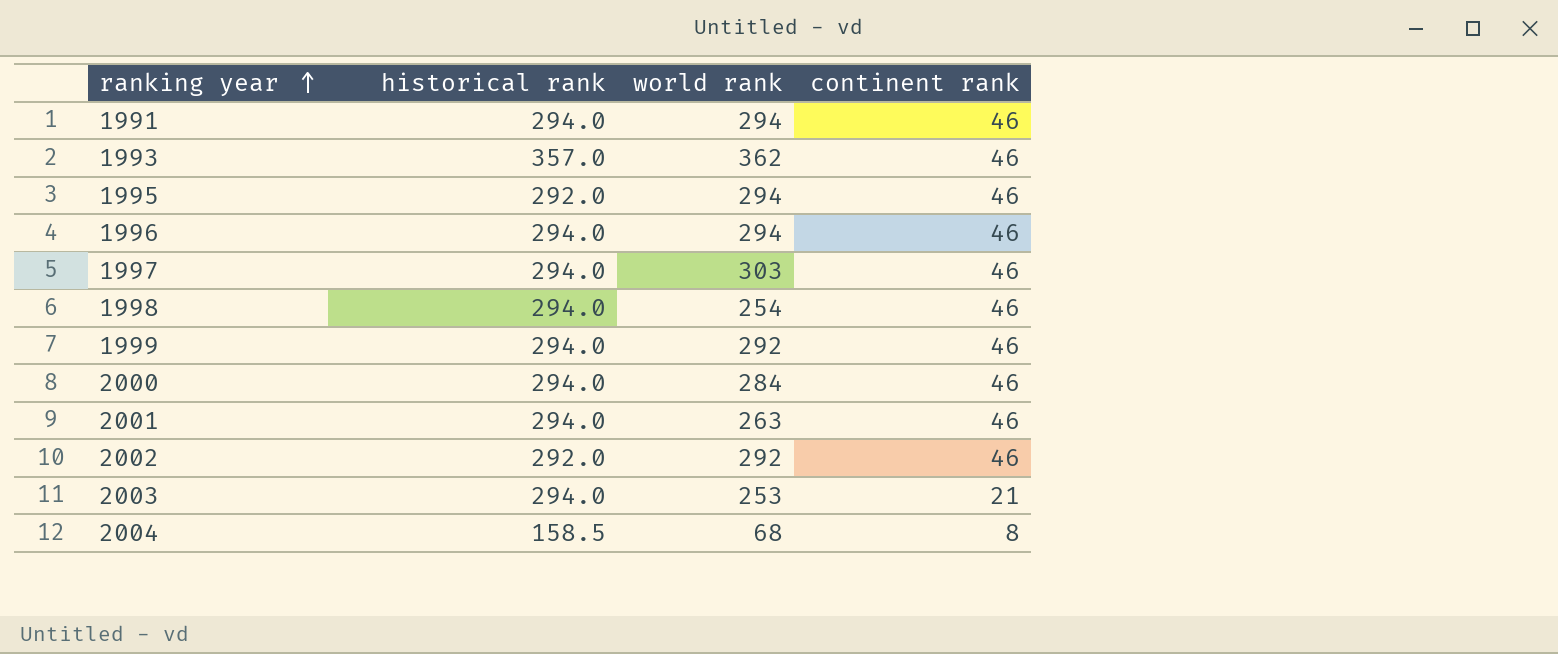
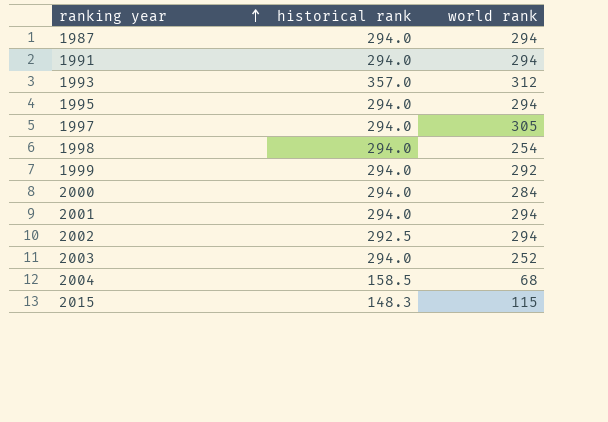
column continent rank | position: 4 -> none
row 1996: 294.0 | 294 | 46 -> none
row 1987: none -> 294.0 | 294
1993 | world rank: 362 -> 312
1995 | historical rank: 292.0 -> 294.0
1997 | world rank: 303 -> 305
2001 | world rank: 263 -> 294
2002 | historical rank: 292.0 -> 292.5
2002 | world rank: 292 -> 294
2003 | world rank: 253 -> 252
row 2015: none -> 148.3 | 115

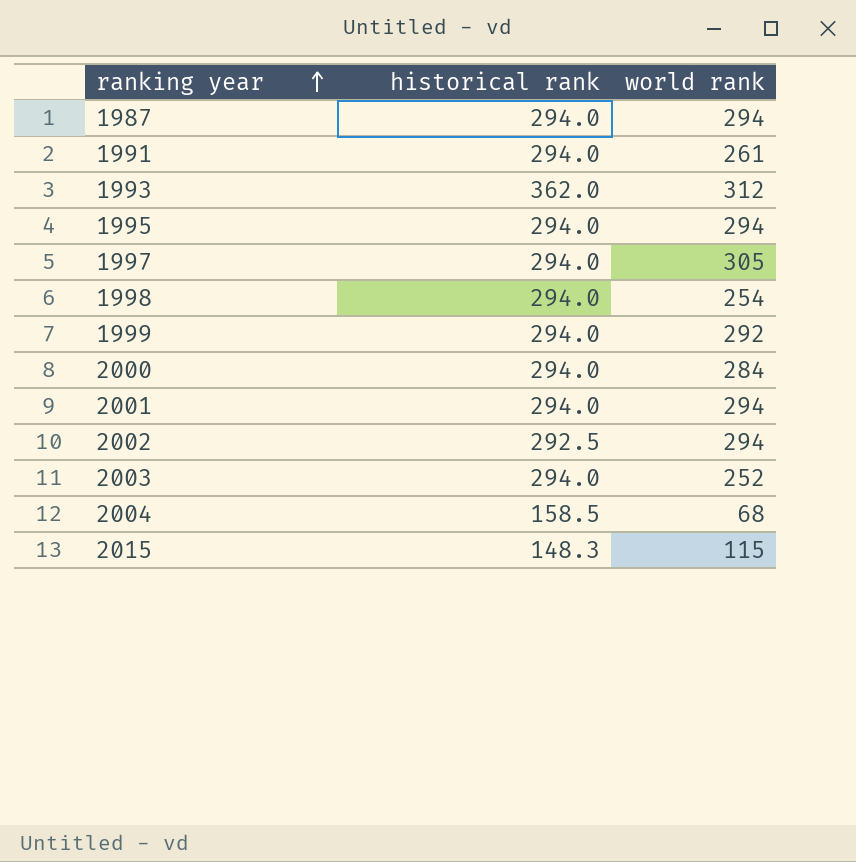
1991 | world rank: 294 -> 261
1993 | historical rank: 357.0 -> 362.0

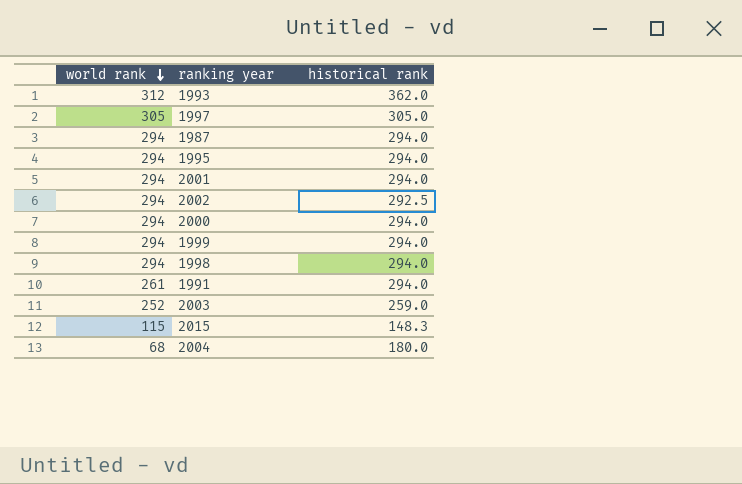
row order: ranking year ascending -> world rank descending
column world rank | position: 3 -> 1
1997 | historical rank: 294.0 -> 305.0
2000 | world rank: 284 -> 294
1999 | world rank: 292 -> 294
1998 | world rank: 254 -> 294
2003 | historical rank: 294.0 -> 259.0
2004 | historical rank: 158.5 -> 180.0

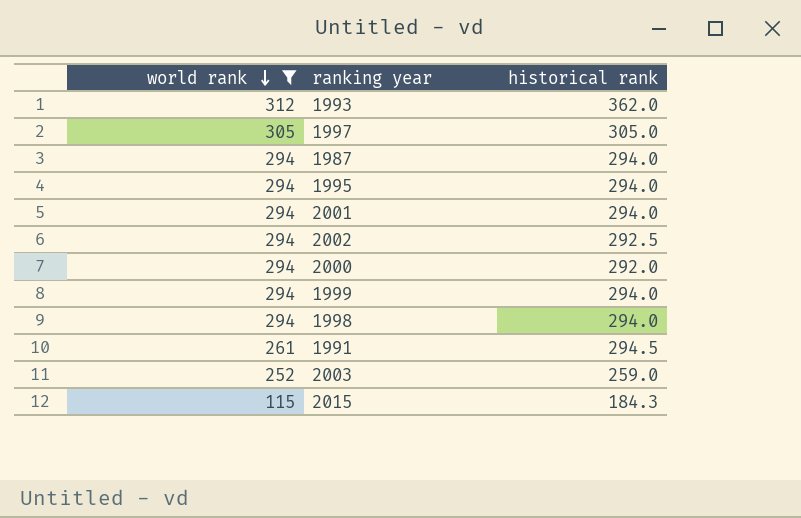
filter: none -> world rank != 68
2000 | historical rank: 294.0 -> 292.0
1991 | historical rank: 294.0 -> 294.5
2015 | historical rank: 148.3 -> 184.3

